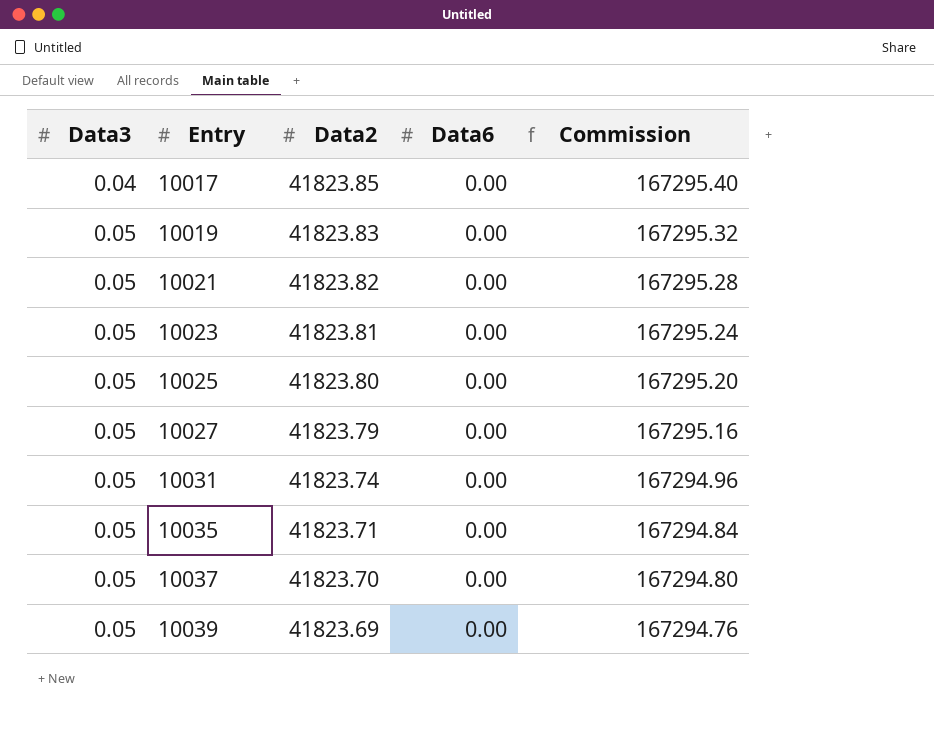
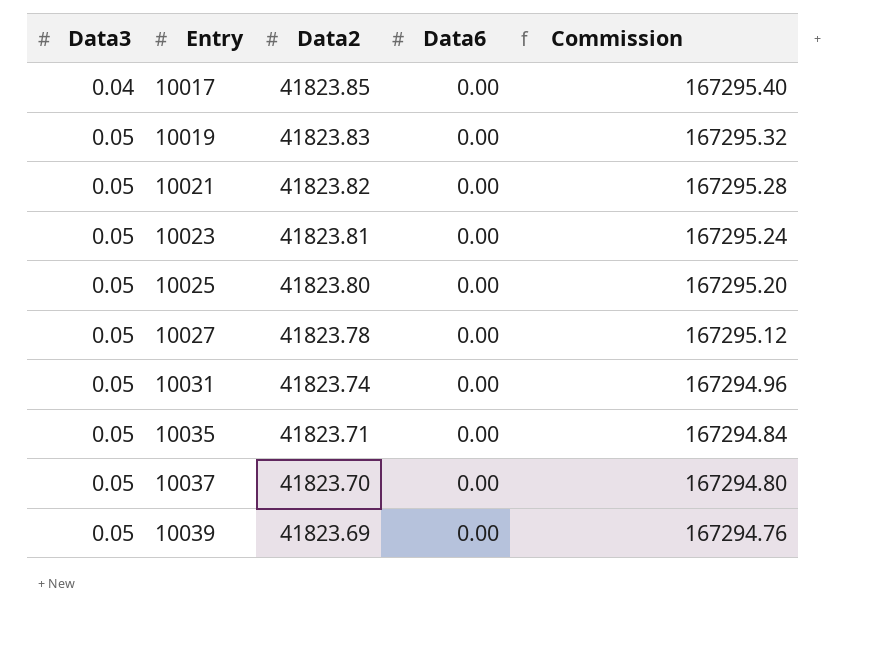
10027 | Data2: 41823.79 -> 41823.78
10027 | Commission: 167295.16 -> 167295.12

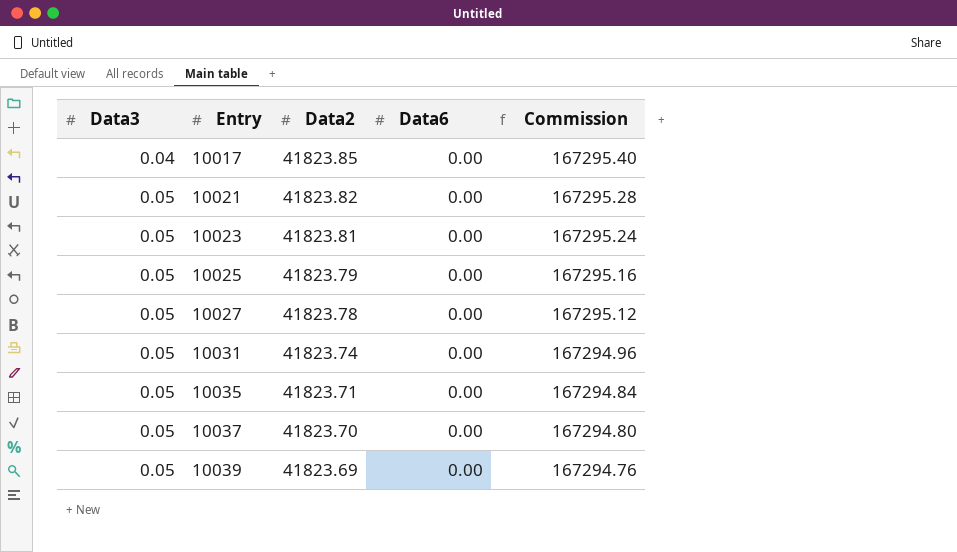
row 10019: 0.05 | 41823.83 | 0.00 | 167295.32 -> none
10025 | Data2: 41823.80 -> 41823.79
10025 | Commission: 167295.20 -> 167295.16

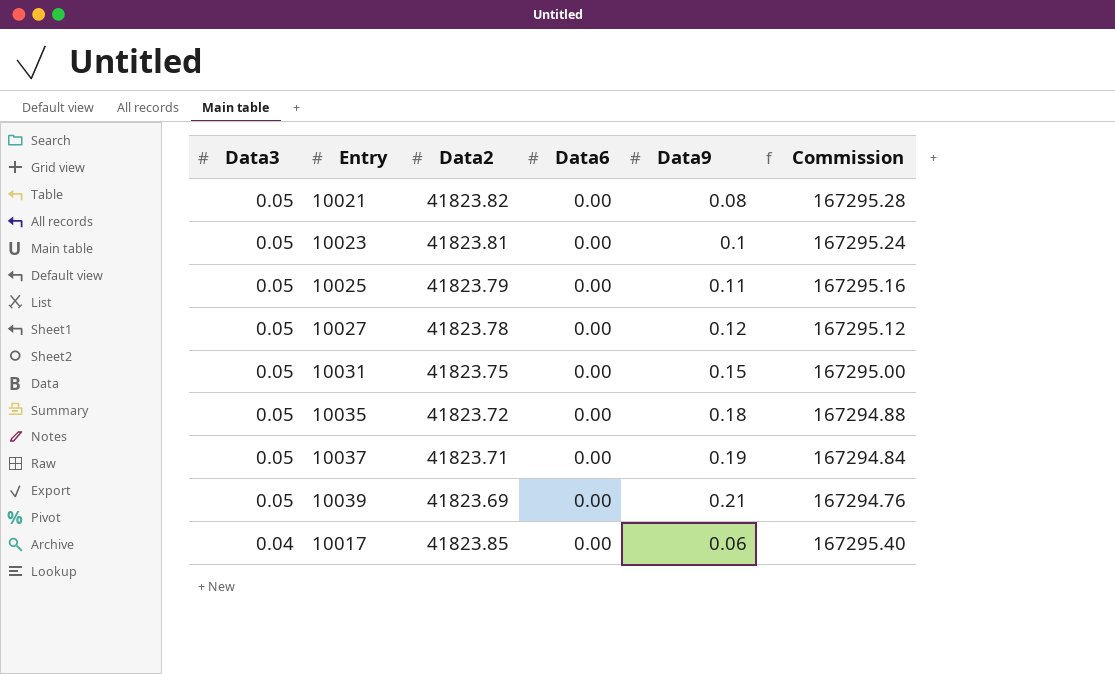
row order: Data3 ascending -> Data3 descending
column Data9 | position: none -> 5
10031 | Data2: 41823.74 -> 41823.75
10031 | Commission: 167294.96 -> 167295.00
10035 | Data2: 41823.71 -> 41823.72
10035 | Commission: 167294.84 -> 167294.88
10037 | Data2: 41823.70 -> 41823.71
10037 | Commission: 167294.80 -> 167294.84

